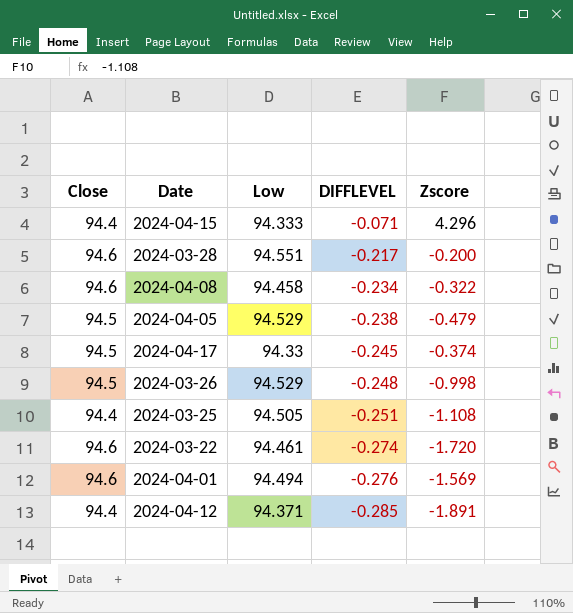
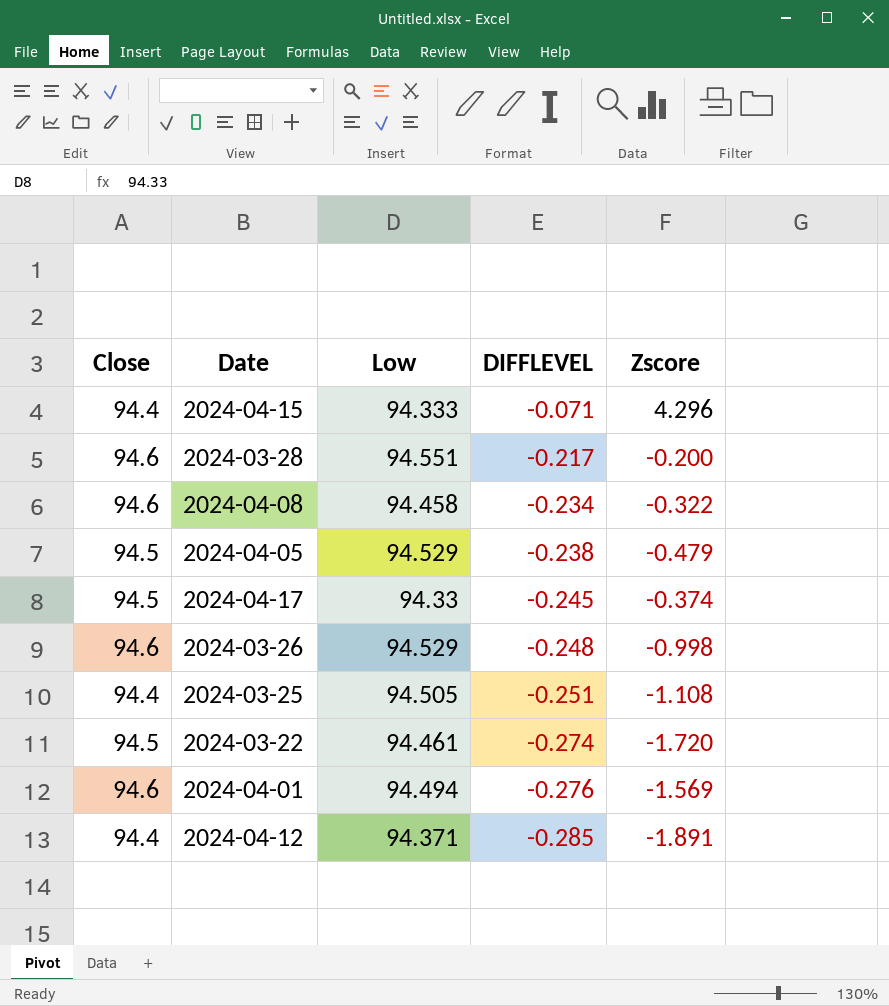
2024-03-26 | Close: 94.5 -> 94.6
2024-03-22 | Close: 94.6 -> 94.5

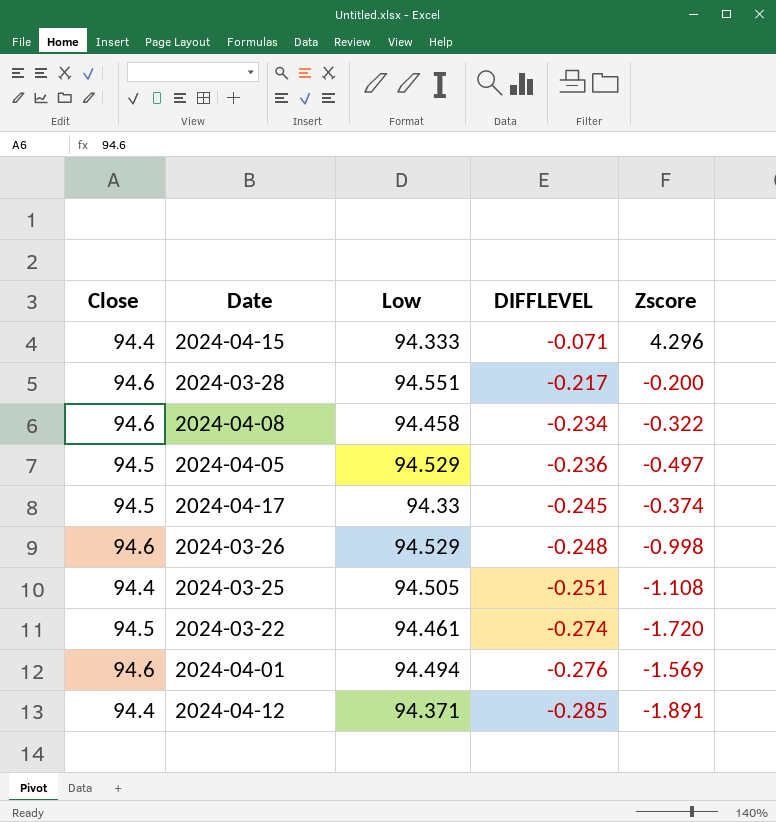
2024-04-05 | DIFFLEVEL: -0.238 -> -0.236
2024-04-05 | Zscore: -0.479 -> -0.497

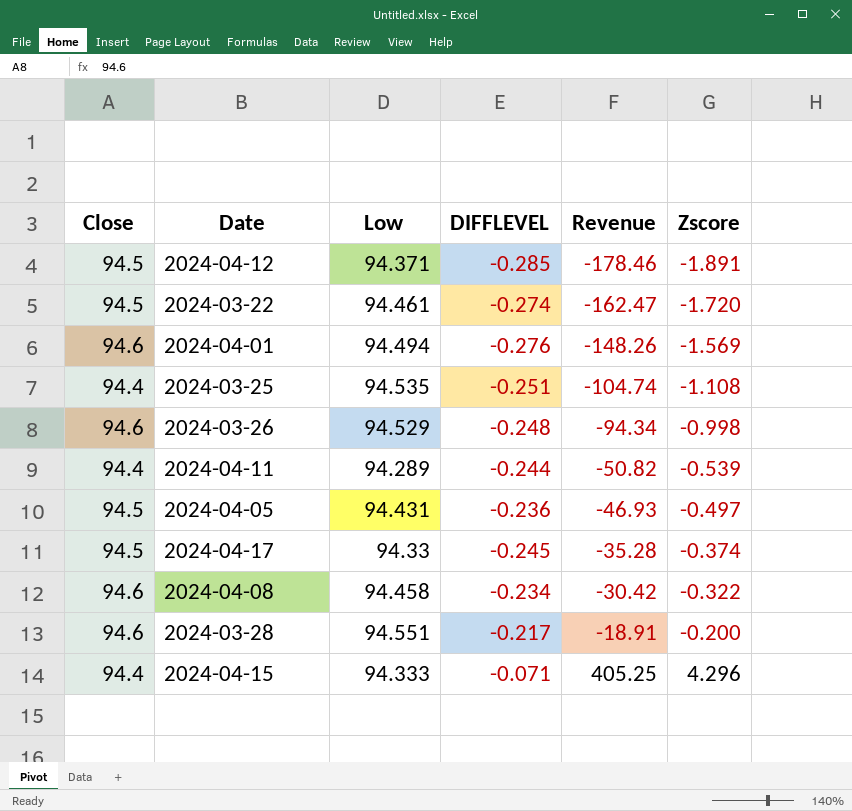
row order: DIFFLEVEL descending -> Revenue ascending
column Revenue | formula: none -> [Low] * [Zscore]
2024-04-12 | Close: 94.4 -> 94.5
2024-03-25 | Low: 94.505 -> 94.535
row 2024-04-11: none -> 94.4 | 94.289 | -0.244 | -50.82 | -0.539
2024-04-05 | Low: 94.529 -> 94.431

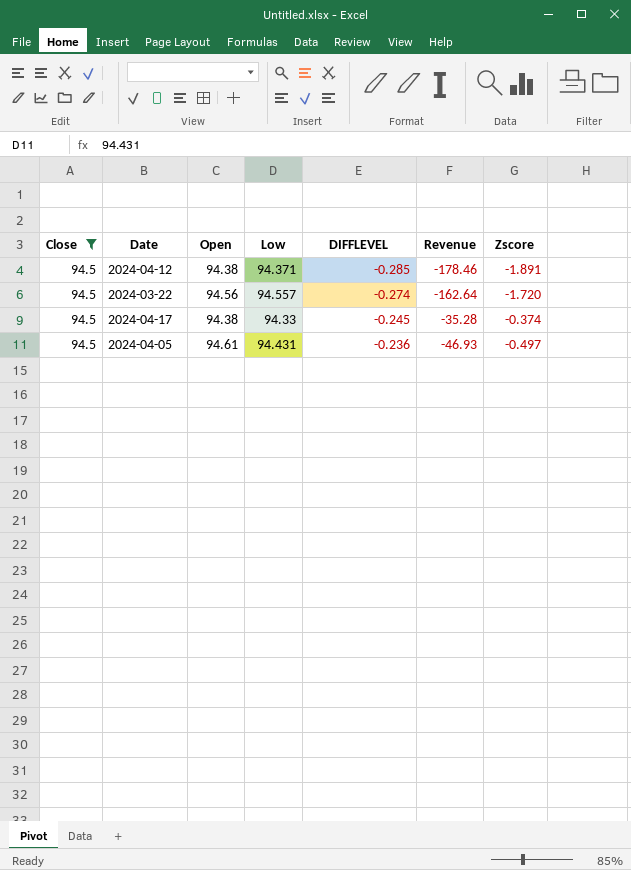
filter: none -> Close = 94.5
row order: Revenue ascending -> DIFFLEVEL ascending
column Open | position: none -> 3
2024-03-22 | Low: 94.461 -> 94.557
2024-03-22 | Revenue: -162.47 -> -162.64

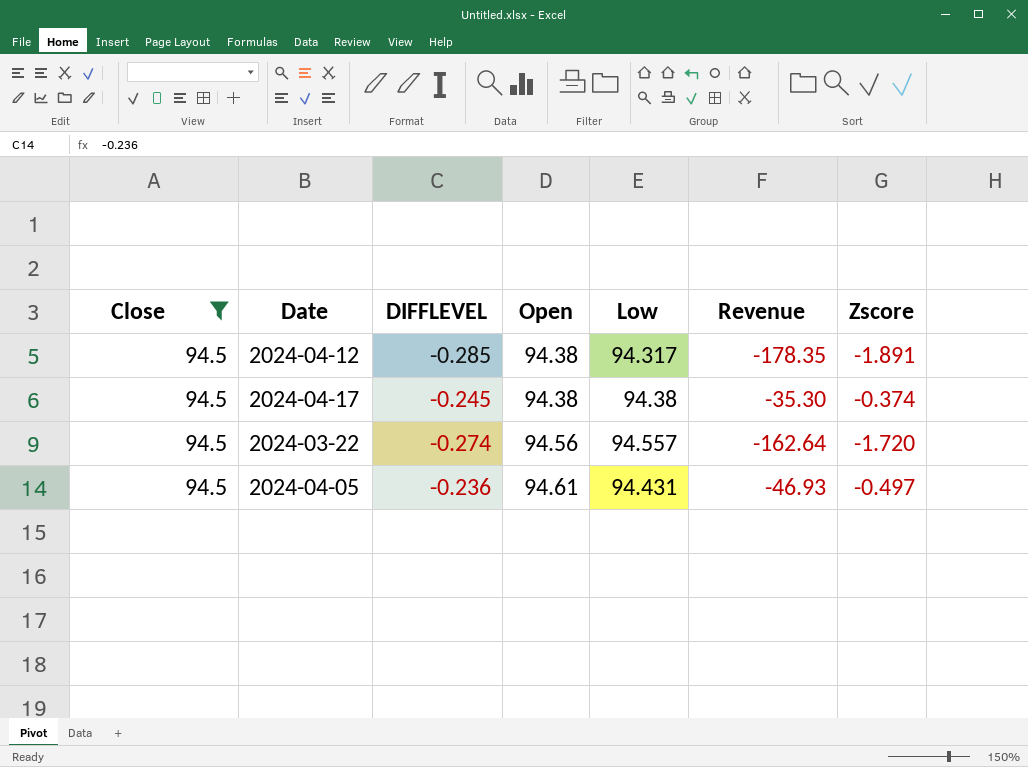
row order: DIFFLEVEL ascending -> Open ascending
column DIFFLEVEL | position: 5 -> 3
2024-04-12 | Low: 94.371 -> 94.317
2024-04-12 | Revenue: -178.46 -> -178.35
2024-04-17 | Low: 94.33 -> 94.38
2024-04-17 | Revenue: -35.28 -> -35.30

